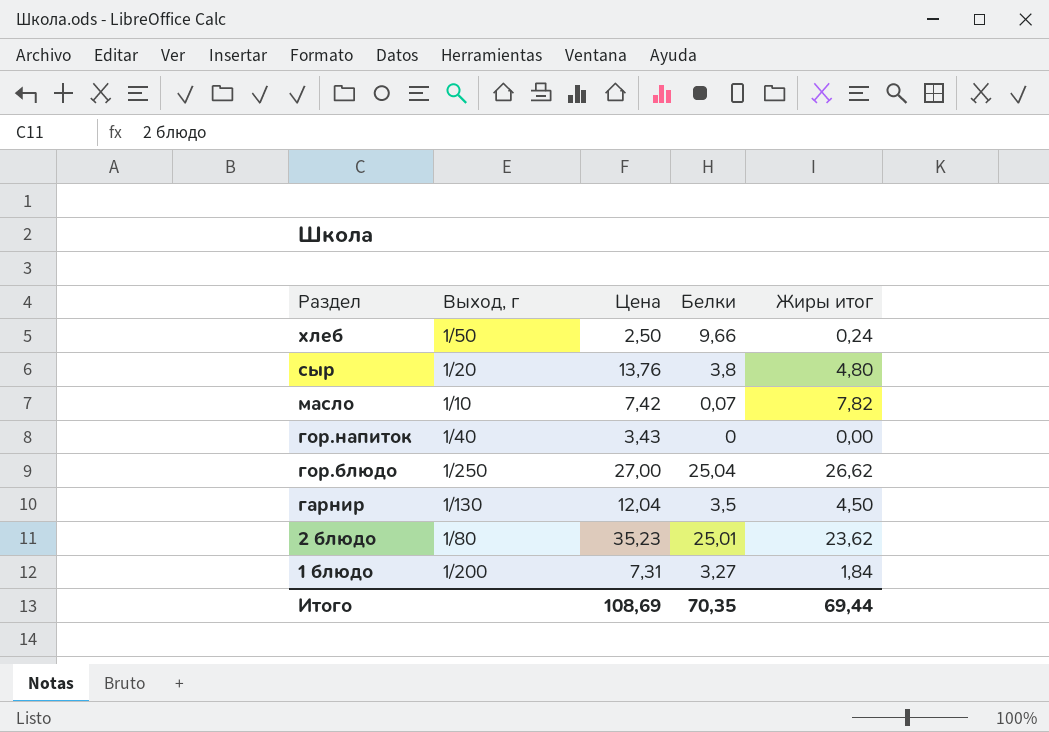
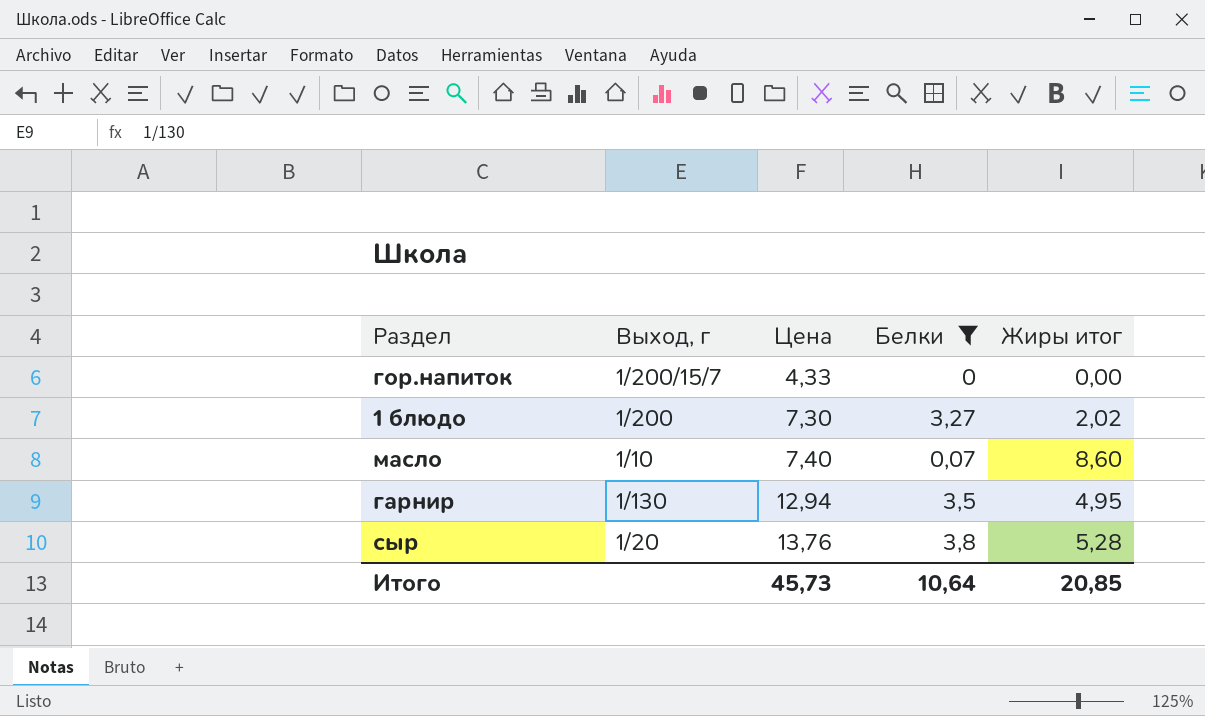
filter: none -> Белки <= 3,8
row order: Раздел descending -> Цена ascending
гор.напиток | Выход, г: 1/40 -> 1/200/15/7
гор.напиток | Цена: 3,43 -> 4,33
1 блюдо | Цена: 7,31 -> 7,30
1 блюдо | Жиры итог: 1,84 -> 2,02
масло | Цена: 7,42 -> 7,40
масло | Жиры итог: 7,82 -> 8,60
гарнир | Цена: 12,04 -> 12,94
гарнир | Жиры итог: 4,50 -> 4,95
сыр | Жиры итог: 4,80 -> 5,28
Итого | Цена: 108,69 -> 45,73
Итого | Белки: 70,35 -> 10,64
Итого | Жиры итог: 69,44 -> 20,85

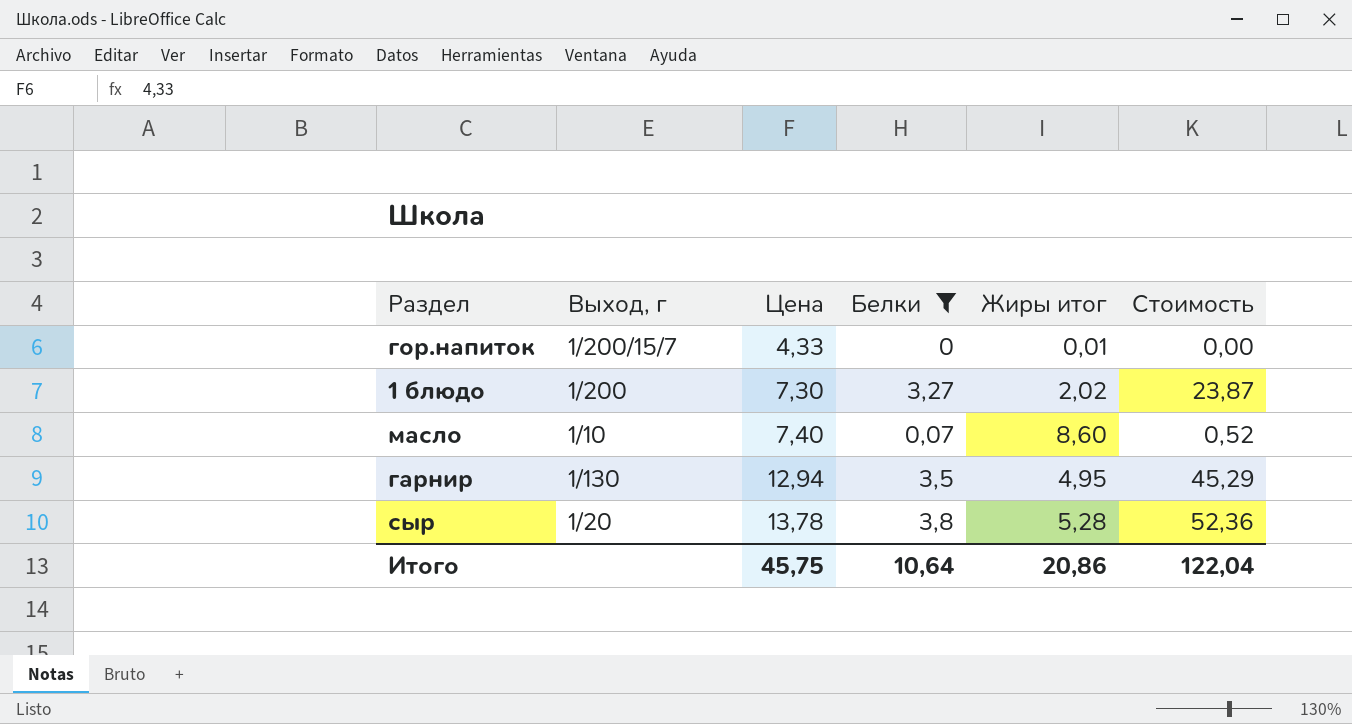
column Стоимость | formula: none -> [Цена] * [Белки]
гор.напиток | Жиры итог: 0,00 -> 0,01
сыр | Цена: 13,76 -> 13,78
Итого | Цена: 45,73 -> 45,75
Итого | Жиры итог: 20,85 -> 20,86

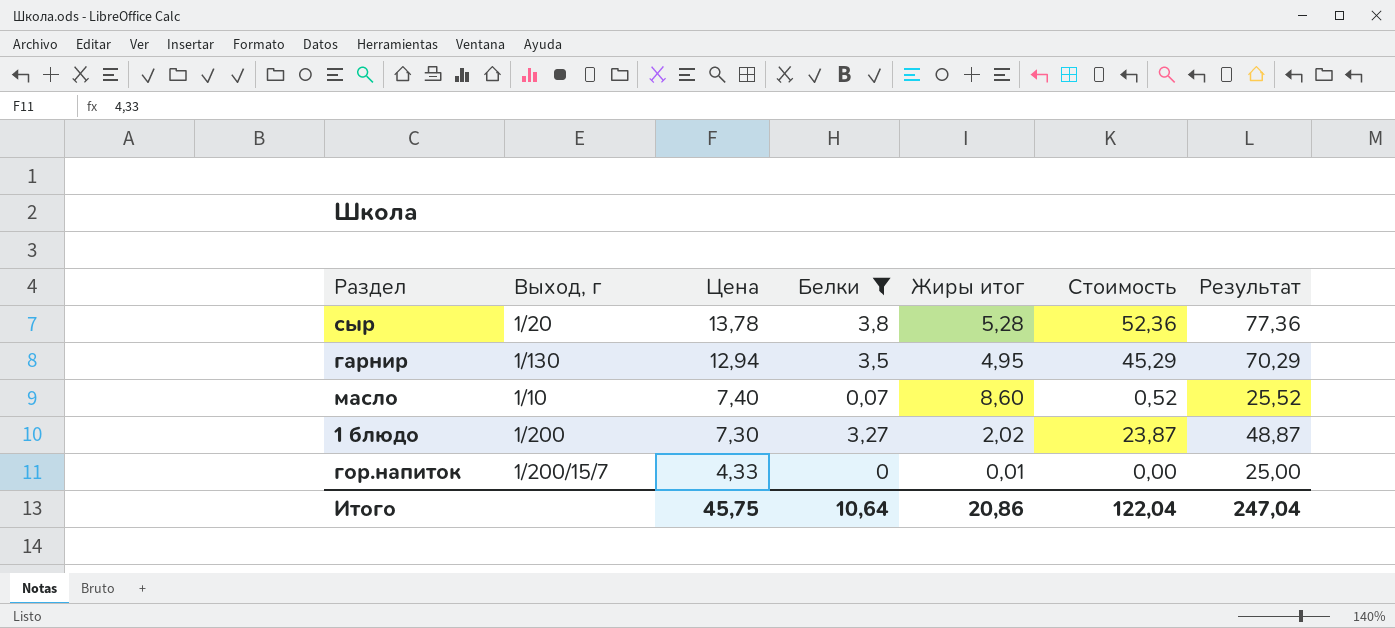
row order: Цена ascending -> Цена descending
column Результат | formula: none -> [Стоимость] + 25

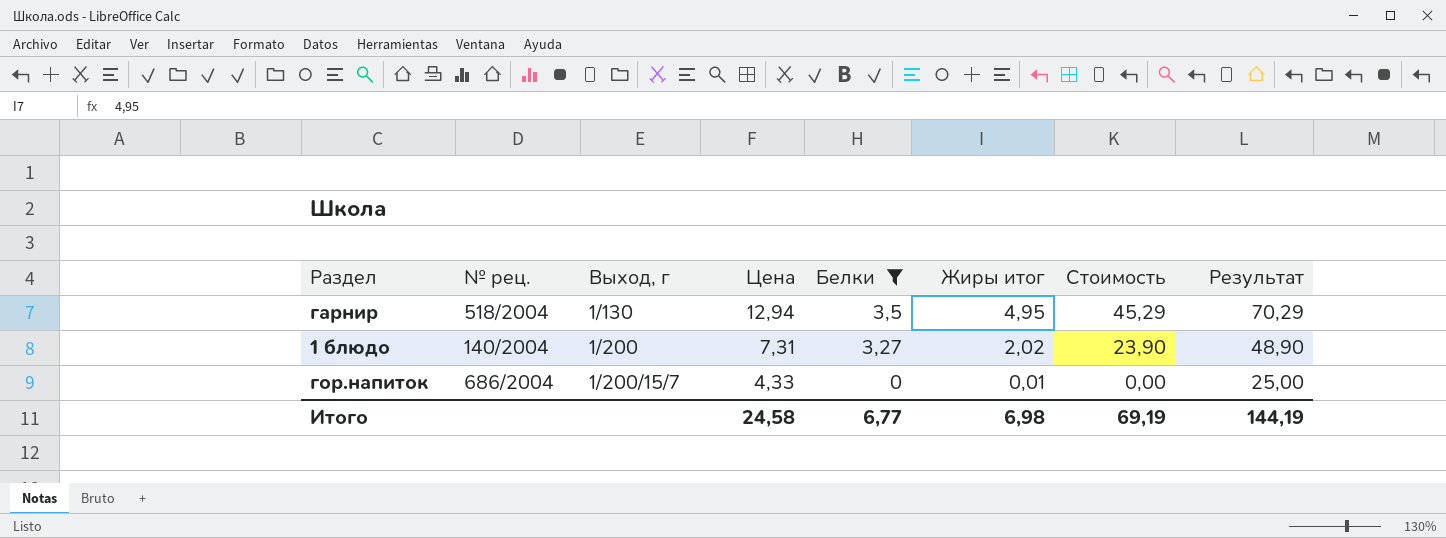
column № рец. | position: none -> 2
row сыр: 1/20 | 13,78 | 3,8 | 5,28 | 52,36 | 77,36 -> none
row масло: 1/10 | 7,40 | 0,07 | 8,60 | 0,52 | 25,52 -> none
1 блюдо | Цена: 7,30 -> 7,31
1 блюдо | Стоимость: 23,87 -> 23,90
1 блюдо | Результат: 48,87 -> 48,90
Итого | Цена: 45,75 -> 24,58
Итого | Белки: 10,64 -> 6,77
Итого | Жиры итог: 20,86 -> 6,98
Итого | Стоимость: 122,04 -> 69,19
Итого | Результат: 247,04 -> 144,19

